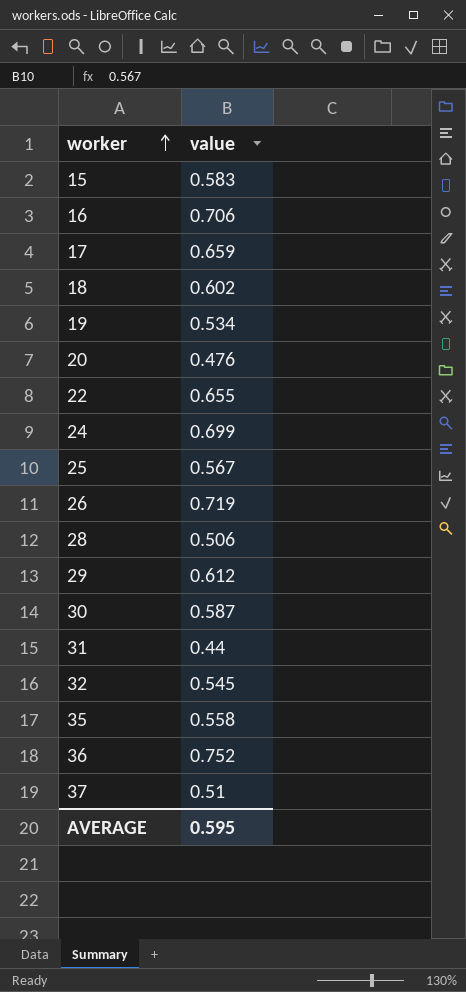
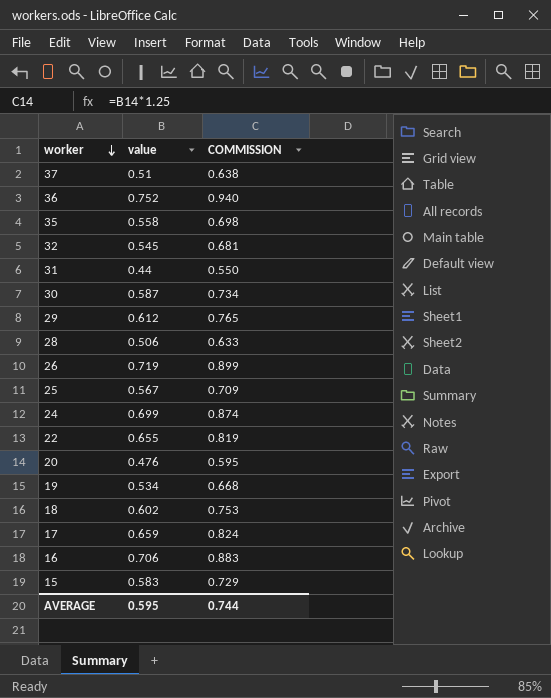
row order: worker ascending -> worker descending
column COMMISSION | formula: none -> [value] * 1.25

